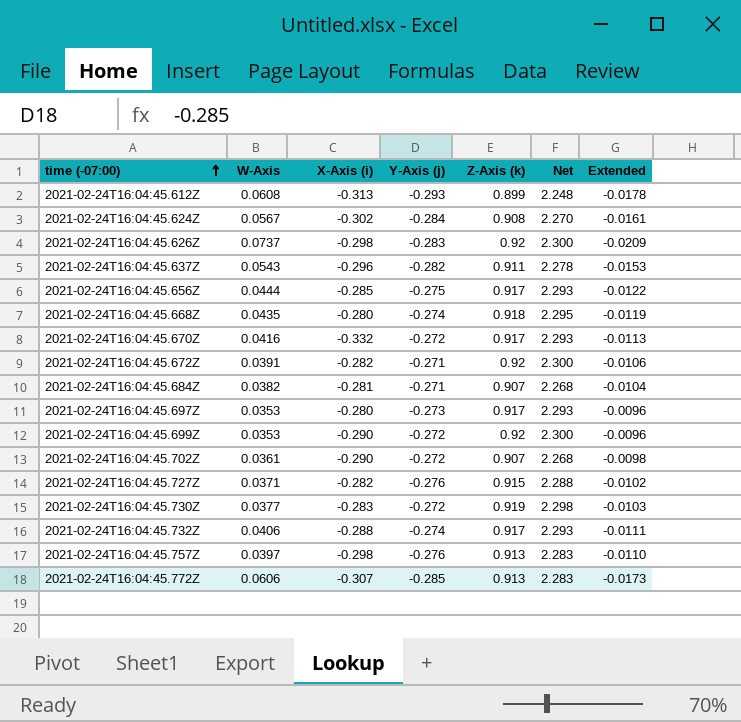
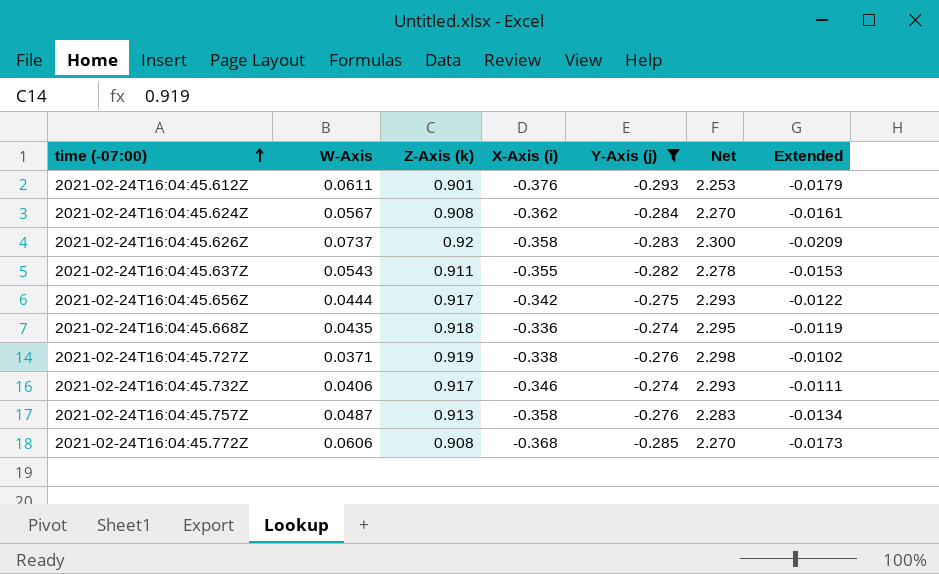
filter: none -> Y-Axis (j) <= -0.274
column Z-Axis (k) | position: 5 -> 3
2021-02-24T16:04:45.612Z | W-Axis: 0.0608 -> 0.0611
2021-02-24T16:04:45.612Z | Z-Axis (k): 0.899 -> 0.901
2021-02-24T16:04:45.612Z | X-Axis (i): -0.313 -> -0.376
2021-02-24T16:04:45.612Z | Net: 2.248 -> 2.253
2021-02-24T16:04:45.612Z | Extended: -0.0178 -> -0.0179
2021-02-24T16:04:45.624Z | X-Axis (i): -0.302 -> -0.362
2021-02-24T16:04:45.626Z | X-Axis (i): -0.298 -> -0.358
2021-02-24T16:04:45.637Z | X-Axis (i): -0.296 -> -0.355
2021-02-24T16:04:45.656Z | X-Axis (i): -0.285 -> -0.342
2021-02-24T16:04:45.668Z | X-Axis (i): -0.280 -> -0.336
2021-02-24T16:04:45.727Z | Z-Axis (k): 0.915 -> 0.919
2021-02-24T16:04:45.727Z | X-Axis (i): -0.282 -> -0.338
2021-02-24T16:04:45.727Z | Net: 2.288 -> 2.298
2021-02-24T16:04:45.732Z | X-Axis (i): -0.288 -> -0.346
2021-02-24T16:04:45.757Z | W-Axis: 0.0397 -> 0.0487
2021-02-24T16:04:45.757Z | X-Axis (i): -0.298 -> -0.358
2021-02-24T16:04:45.757Z | Extended: -0.0110 -> -0.0134
2021-02-24T16:04:45.772Z | Z-Axis (k): 0.913 -> 0.908
2021-02-24T16:04:45.772Z | X-Axis (i): -0.307 -> -0.368
2021-02-24T16:04:45.772Z | Net: 2.283 -> 2.270

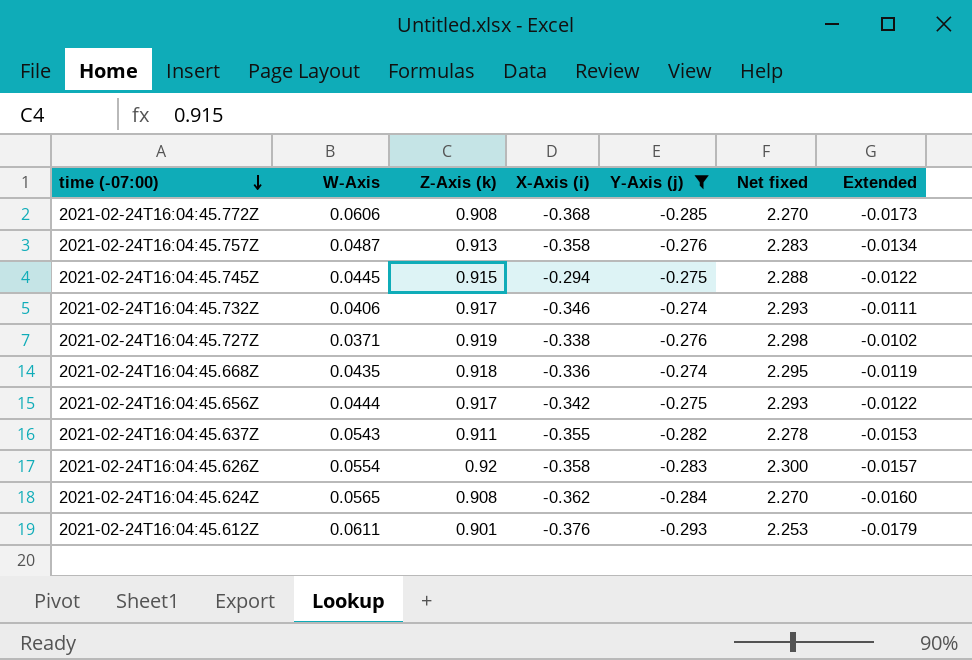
row order: time (-07:00) ascending -> time (-07:00) descending
column name: Net -> Net fixed
row 2021-02-24T16:04:45.745Z: none -> 0.0445 | 0.915 | -0.294 | -0.275 | 2.288 | -0.0122
2021-02-24T16:04:45.626Z | W-Axis: 0.0737 -> 0.0554
2021-02-24T16:04:45.626Z | Extended: -0.0209 -> -0.0157
2021-02-24T16:04:45.624Z | W-Axis: 0.0567 -> 0.0565
2021-02-24T16:04:45.624Z | Extended: -0.0161 -> -0.0160

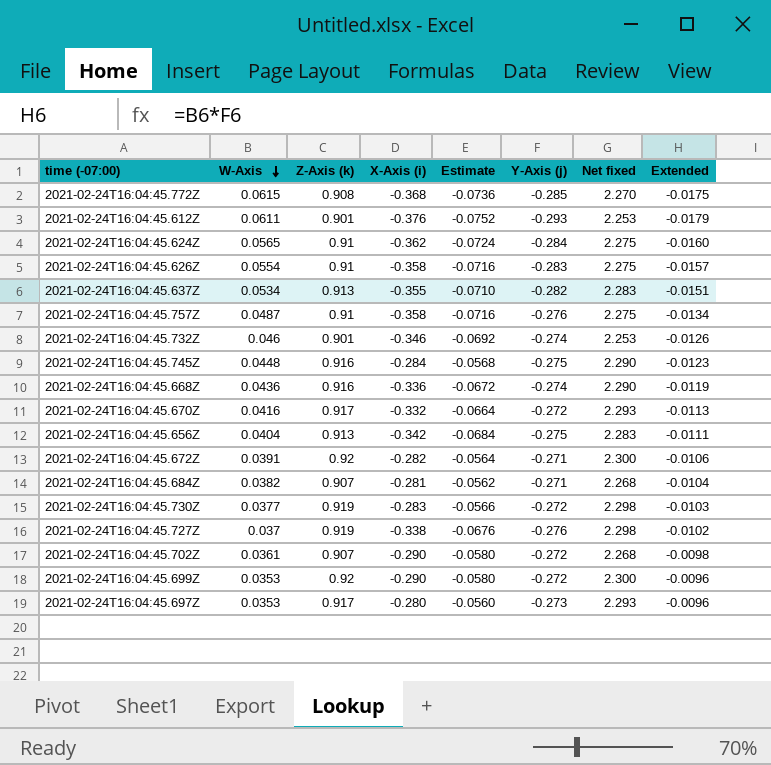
filter: Y-Axis (j) <= -0.274 -> none
row order: time (-07:00) descending -> W-Axis descending
column Estimate | formula: none -> [X-Axis (i)] * 0.2
2021-02-24T16:04:45.772Z | W-Axis: 0.0606 -> 0.0615
2021-02-24T16:04:45.772Z | Extended: -0.0173 -> -0.0175
2021-02-24T16:04:45.624Z | Z-Axis (k): 0.908 -> 0.91
2021-02-24T16:04:45.624Z | Net fixed: 2.270 -> 2.275
2021-02-24T16:04:45.626Z | Z-Axis (k): 0.92 -> 0.91
2021-02-24T16:04:45.626Z | Net fixed: 2.300 -> 2.275
2021-02-24T16:04:45.637Z | W-Axis: 0.0543 -> 0.0534
2021-02-24T16:04:45.637Z | Z-Axis (k): 0.911 -> 0.913
2021-02-24T16:04:45.637Z | Net fixed: 2.278 -> 2.283
2021-02-24T16:04:45.637Z | Extended: -0.0153 -> -0.0151
2021-02-24T16:04:45.757Z | Z-Axis (k): 0.913 -> 0.91
2021-02-24T16:04:45.757Z | Net fixed: 2.283 -> 2.275
2021-02-24T16:04:45.732Z | W-Axis: 0.0406 -> 0.046
2021-02-24T16:04:45.732Z | Z-Axis (k): 0.917 -> 0.901
2021-02-24T16:04:45.732Z | Net fixed: 2.293 -> 2.253
2021-02-24T16:04:45.732Z | Extended: -0.0111 -> -0.0126
2021-02-24T16:04:45.745Z | W-Axis: 0.0445 -> 0.0448
2021-02-24T16:04:45.745Z | Z-Axis (k): 0.915 -> 0.916
2021-02-24T16:04:45.745Z | X-Axis (i): -0.294 -> -0.284
2021-02-24T16:04:45.745Z | Net fixed: 2.288 -> 2.290
2021-02-24T16:04:45.745Z | Extended: -0.0122 -> -0.0123
2021-02-24T16:04:45.668Z | W-Axis: 0.0435 -> 0.0436
2021-02-24T16:04:45.668Z | Z-Axis (k): 0.918 -> 0.916
2021-02-24T16:04:45.668Z | Net fixed: 2.295 -> 2.290
2021-02-24T16:04:45.656Z | W-Axis: 0.0444 -> 0.0404
2021-02-24T16:04:45.656Z | Z-Axis (k): 0.917 -> 0.913
2021-02-24T16:04:45.656Z | Net fixed: 2.293 -> 2.283
2021-02-24T16:04:45.656Z | Extended: -0.0122 -> -0.0111
2021-02-24T16:04:45.727Z | W-Axis: 0.0371 -> 0.037

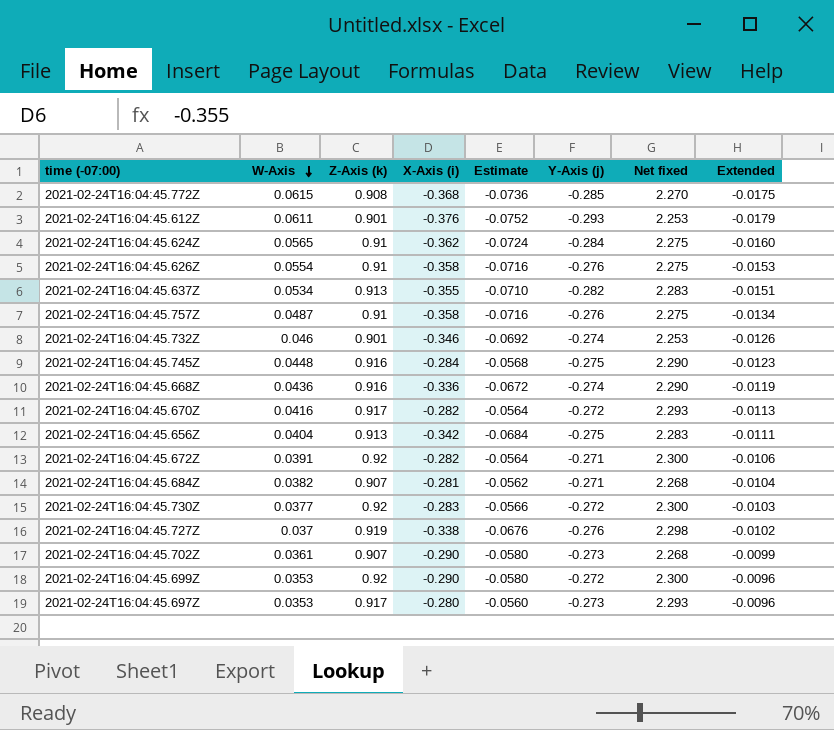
2021-02-24T16:04:45.626Z | Y-Axis (j): -0.283 -> -0.276
2021-02-24T16:04:45.626Z | Extended: -0.0157 -> -0.0153
2021-02-24T16:04:45.670Z | X-Axis (i): -0.332 -> -0.282
2021-02-24T16:04:45.670Z | Estimate: -0.0664 -> -0.0564
2021-02-24T16:04:45.730Z | Z-Axis (k): 0.919 -> 0.92
2021-02-24T16:04:45.730Z | Net fixed: 2.298 -> 2.300
2021-02-24T16:04:45.702Z | Y-Axis (j): -0.272 -> -0.273
2021-02-24T16:04:45.702Z | Extended: -0.0098 -> -0.0099

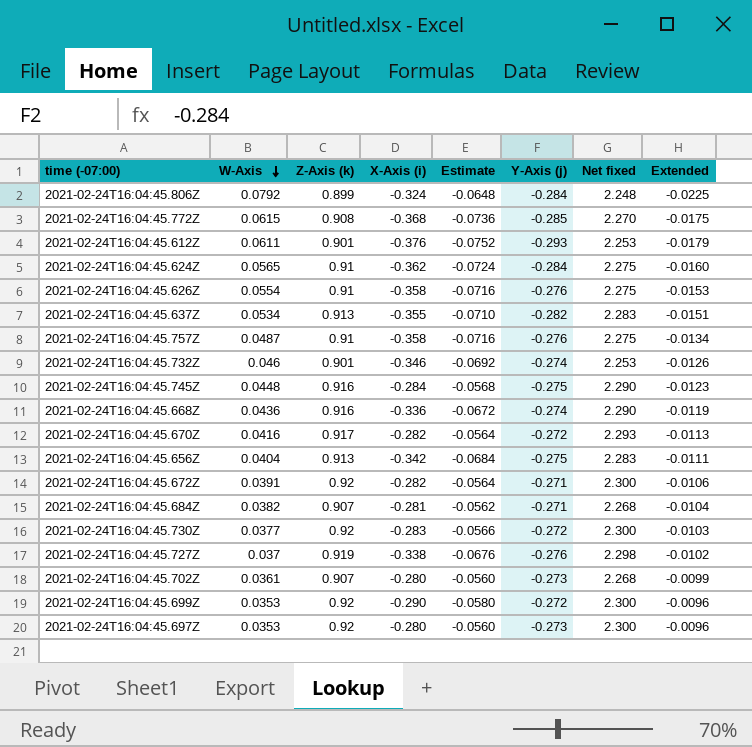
row 2021-02-24T16:04:45.806Z: none -> 0.0792 | 0.899 | -0.324 | -0.0648 | -0.284 | 2.248 | -0.0225
2021-02-24T16:04:45.702Z | X-Axis (i): -0.290 -> -0.280
2021-02-24T16:04:45.702Z | Estimate: -0.0580 -> -0.0560
2021-02-24T16:04:45.697Z | Z-Axis (k): 0.917 -> 0.92
2021-02-24T16:04:45.697Z | Net fixed: 2.293 -> 2.300

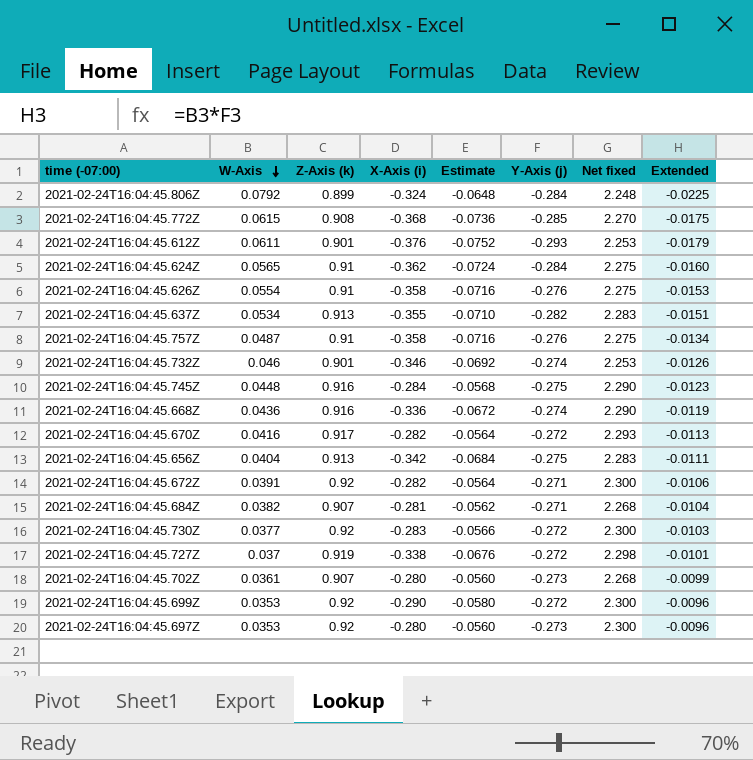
2021-02-24T16:04:45.727Z | Y-Axis (j): -0.276 -> -0.272
2021-02-24T16:04:45.727Z | Extended: -0.0102 -> -0.0101

